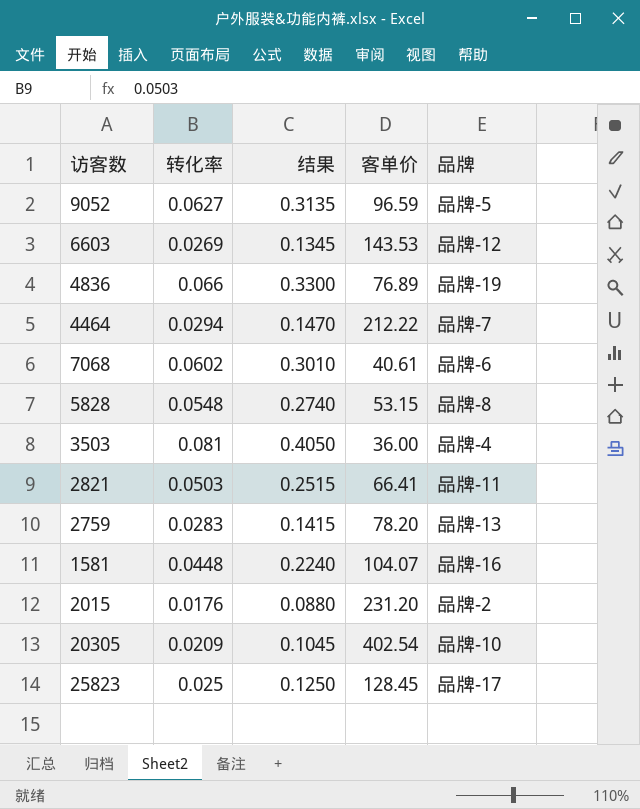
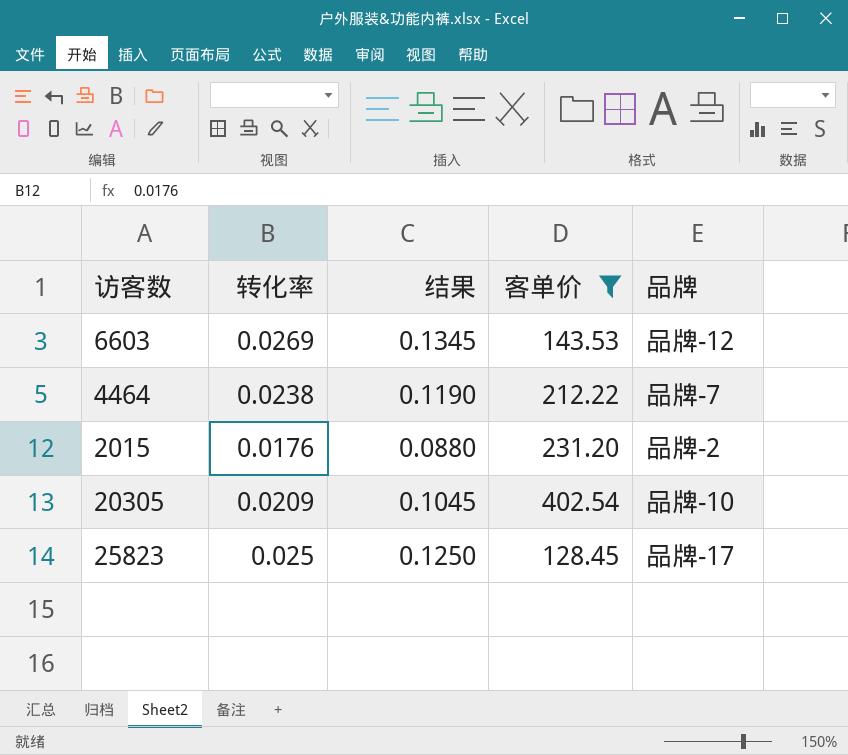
filter: none -> 客单价 >= 128.45
4464 | 转化率: 0.0294 -> 0.0238
4464 | 结果: 0.1470 -> 0.1190

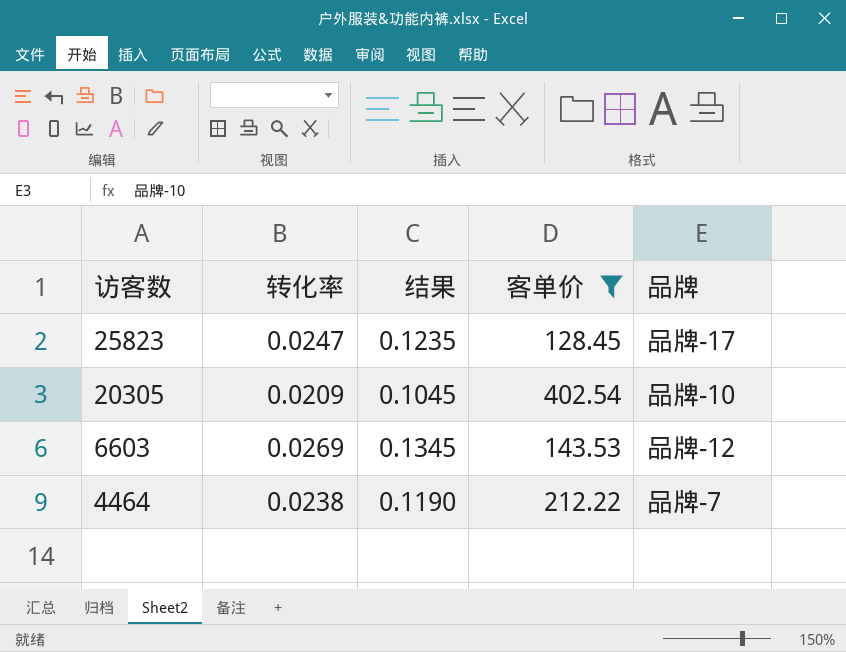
row order: none -> 访客数 descending
row 2015: 0.0176 | 0.0880 | 231.20 | 品牌-2 -> none
25823 | 转化率: 0.025 -> 0.0247
25823 | 结果: 0.1250 -> 0.1235

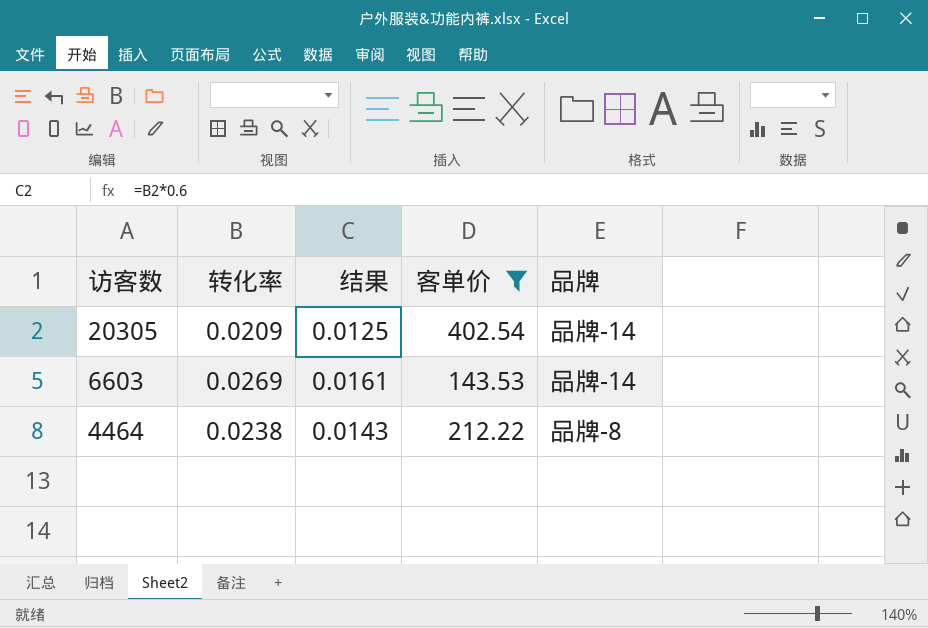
column 结果 | formula: [转化率] * 5 -> [转化率] * 0.6
row 25823: 0.0247 | 0.1235 | 128.45 | 品牌-17 -> none
20305 | 品牌: 品牌-10 -> 品牌-14
6603 | 品牌: 品牌-12 -> 品牌-14
4464 | 品牌: 品牌-7 -> 品牌-8

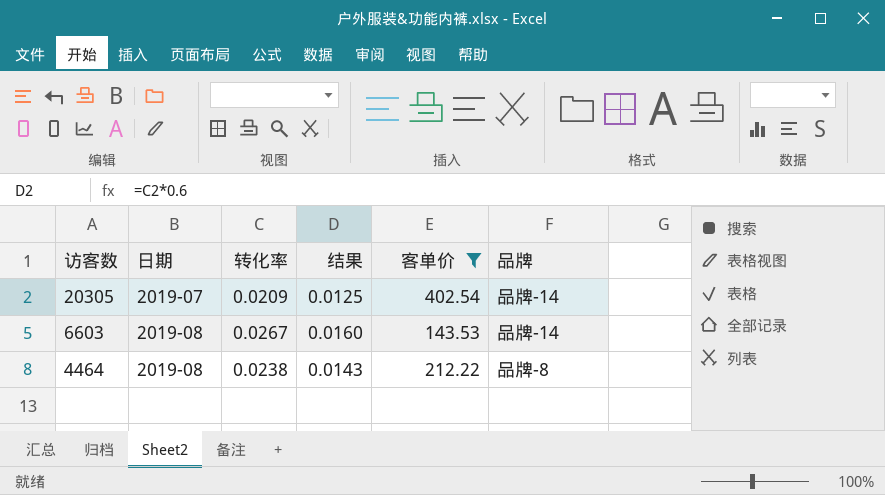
column 日期 | position: none -> 2
6603 | 转化率: 0.0269 -> 0.0267
6603 | 结果: 0.0161 -> 0.0160

